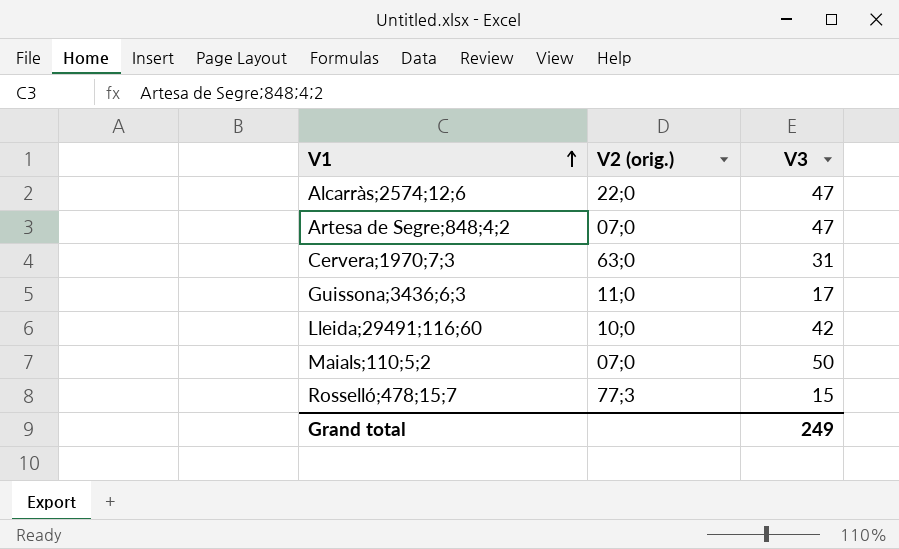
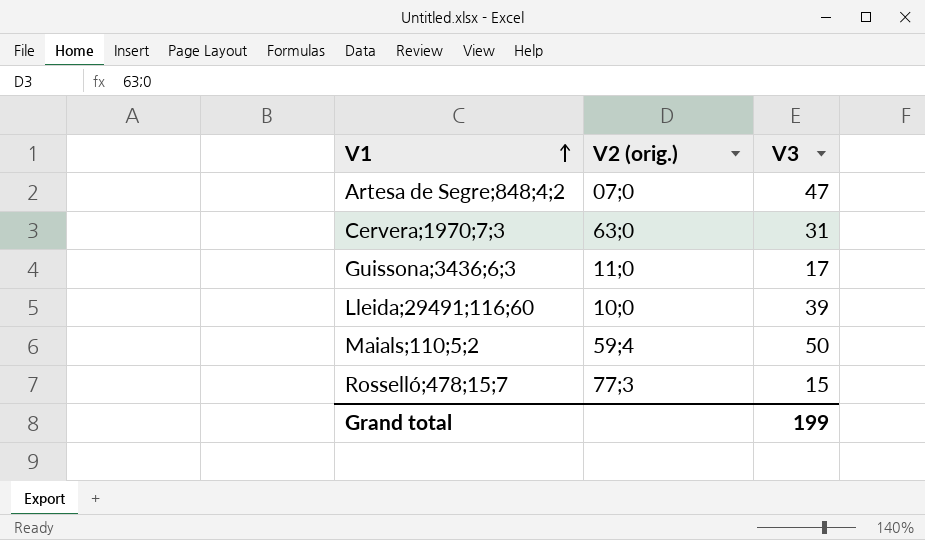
row Alcarràs;2574;12;6: 22;0 | 47 -> none
Lleida;29491;116;60 | V3: 42 -> 39
Maials;110;5;2 | V2 (orig.): 07;0 -> 59;4
Grand total | V3: 249 -> 199

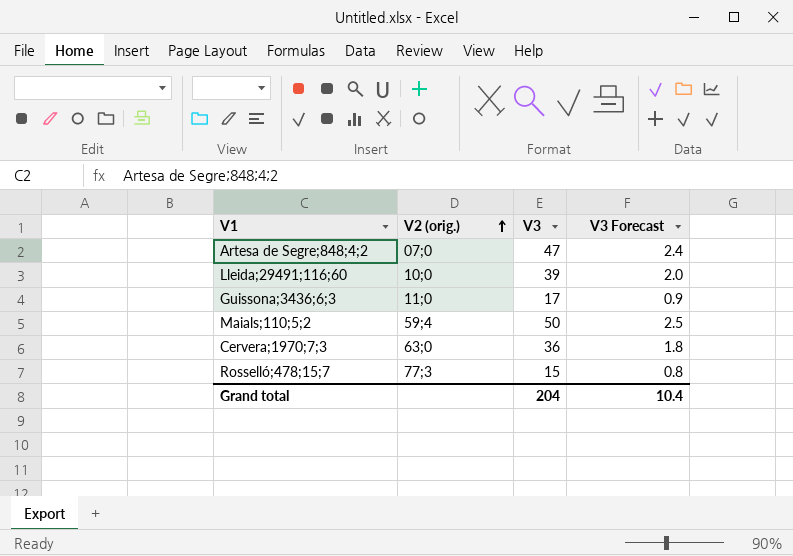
row order: V1 ascending -> V2 (orig.) ascending
column V3 Forecast | formula: none -> [V3] * 0.05
Cervera;1970;7;3 | V3: 31 -> 36
Grand total | V3: 199 -> 204

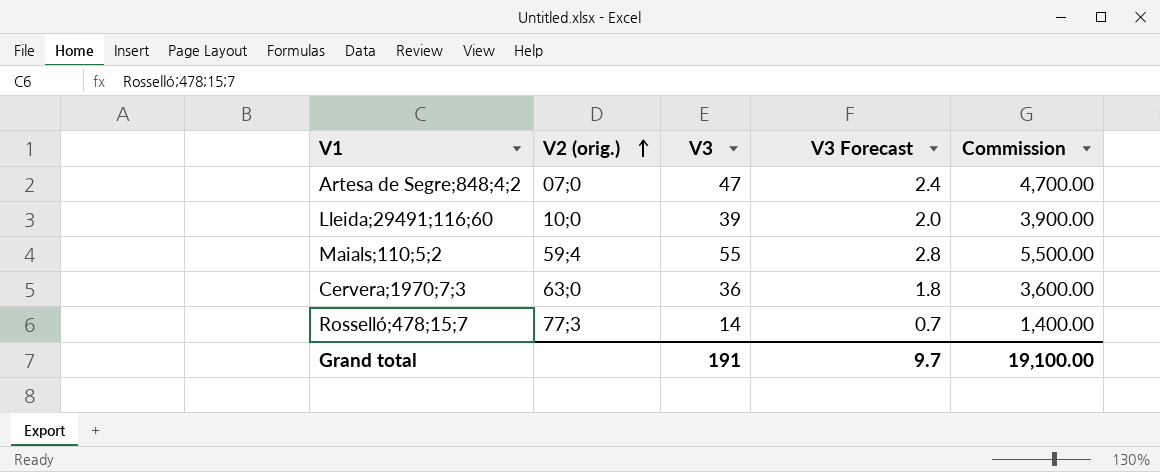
column Commission | formula: none -> [V3] * 100
row Guissona;3436;6;3: 11;0 | 17 | 0.9 -> none
Maials;110;5;2 | V3: 50 -> 55
Maials;110;5;2 | V3 Forecast: 2.5 -> 2.8
Rosselló;478;15;7 | V3: 15 -> 14
Rosselló;478;15;7 | V3 Forecast: 0.8 -> 0.7
Grand total | V3: 204 -> 191
Grand total | V3 Forecast: 10.4 -> 9.7

